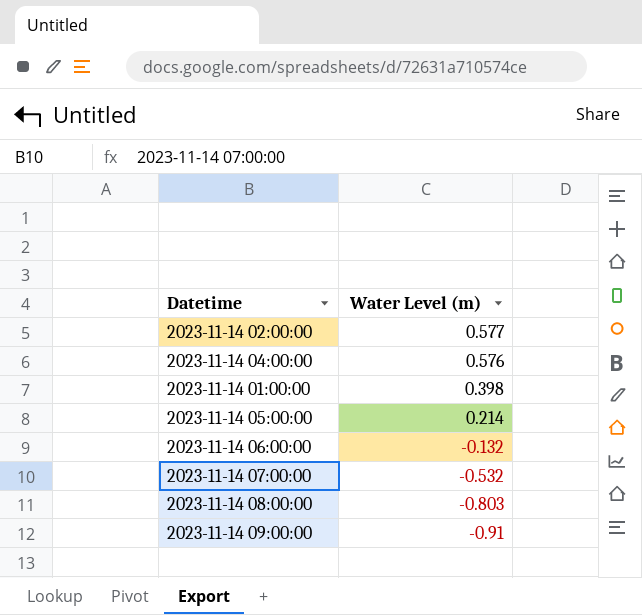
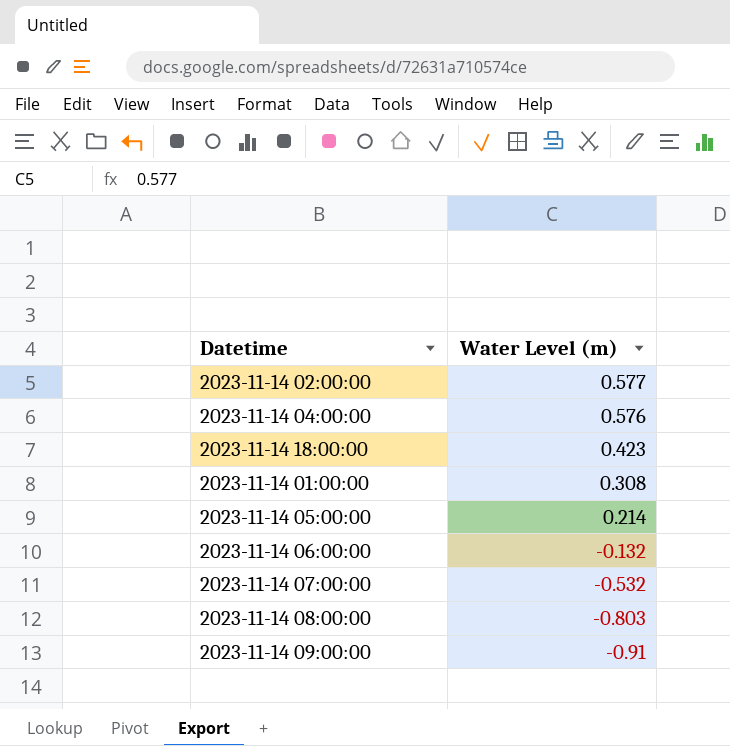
row 2023-11-14 18:00:00: none -> 0.423
2023-11-14 01:00:00 | Water Level (m): 0.398 -> 0.308

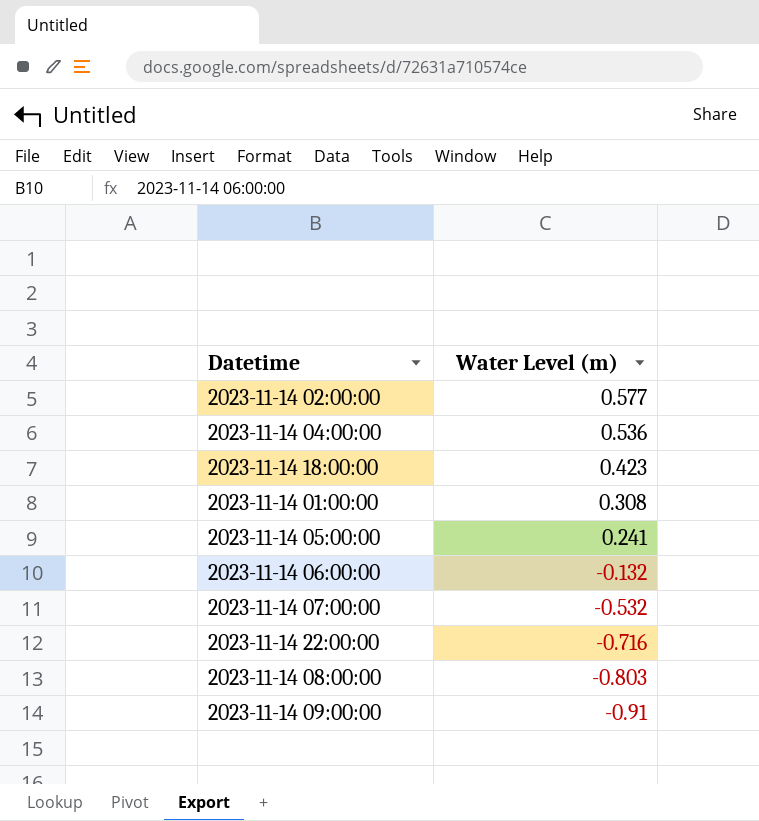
2023-11-14 04:00:00 | Water Level (m): 0.576 -> 0.536
2023-11-14 05:00:00 | Water Level (m): 0.214 -> 0.241
row 2023-11-14 22:00:00: none -> -0.716

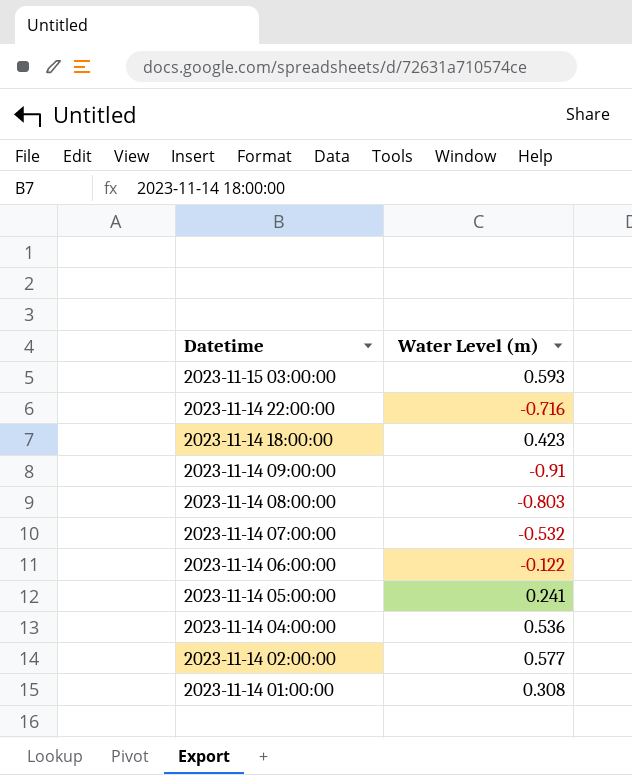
row order: Water Level (m) descending -> Datetime descending
row 2023-11-15 03:00:00: none -> 0.593
2023-11-14 06:00:00 | Water Level (m): -0.132 -> -0.122

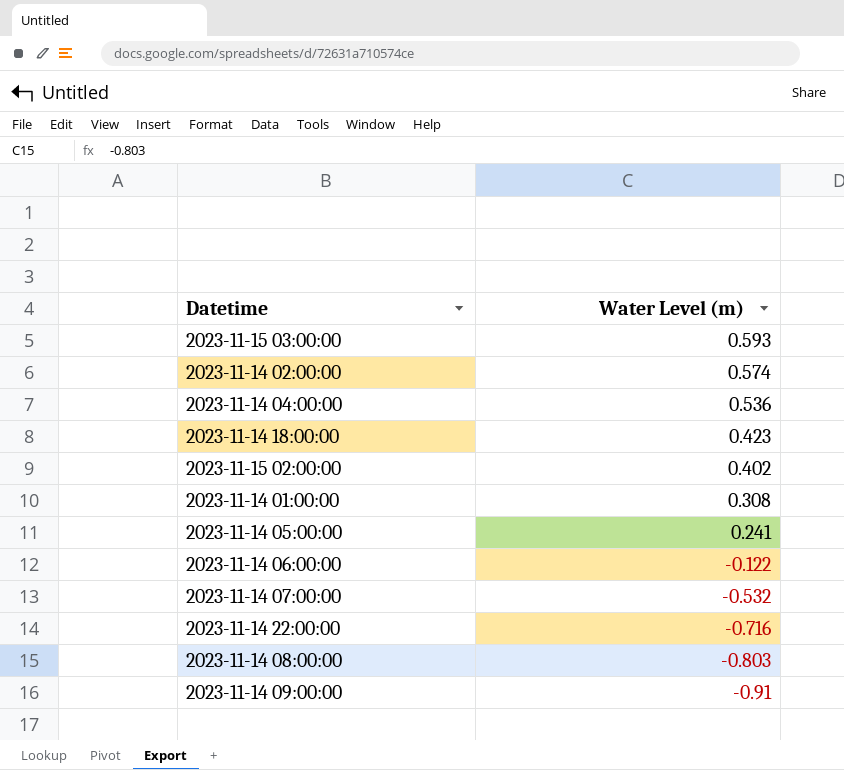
row order: Datetime descending -> Water Level (m) descending
2023-11-14 02:00:00 | Water Level (m): 0.577 -> 0.574
row 2023-11-15 02:00:00: none -> 0.402

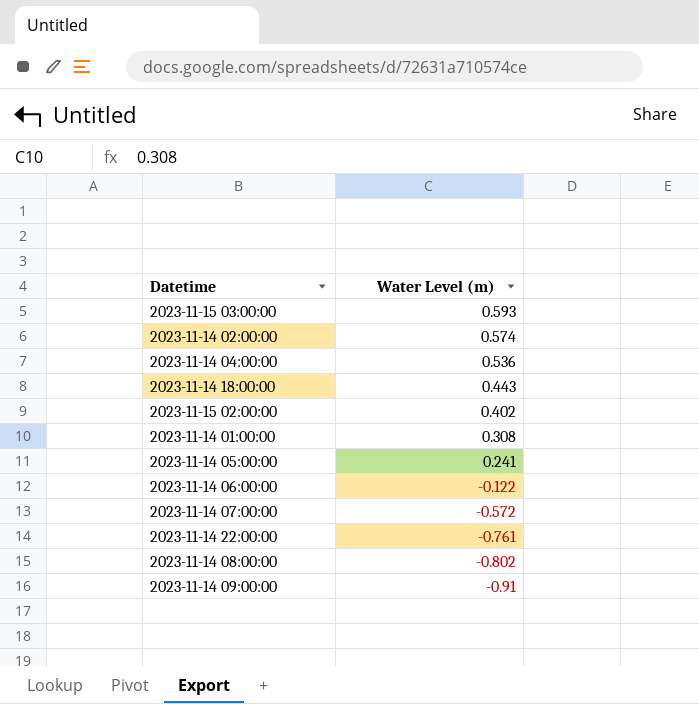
2023-11-14 18:00:00 | Water Level (m): 0.423 -> 0.443
2023-11-14 07:00:00 | Water Level (m): -0.532 -> -0.572
2023-11-14 22:00:00 | Water Level (m): -0.716 -> -0.761
2023-11-14 08:00:00 | Water Level (m): -0.803 -> -0.802

